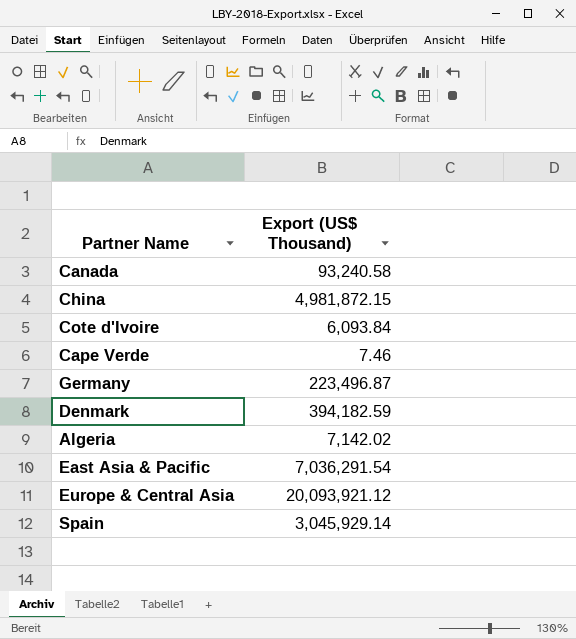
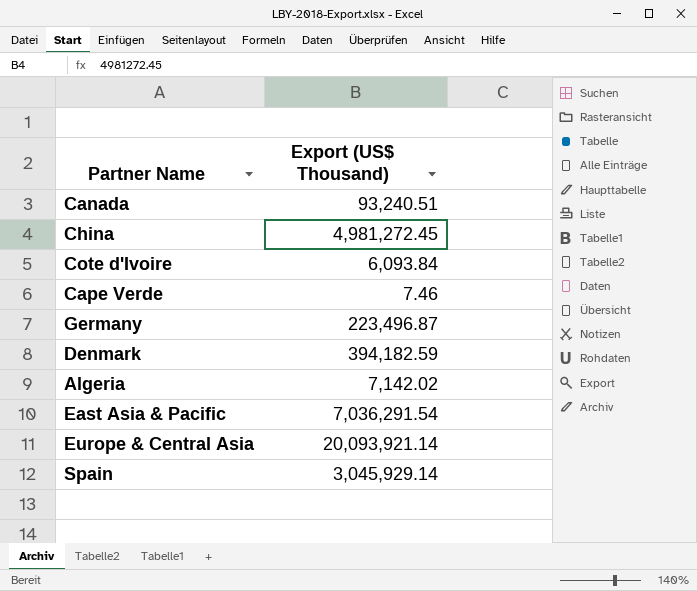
Canada | Export (US$ Thousand): 93,240.58 -> 93,240.51
China | Export (US$ Thousand): 4,981,872.15 -> 4,981,272.45
Europe & Central Asia | Export (US$ Thousand): 20,093,921.12 -> 20,093,921.14

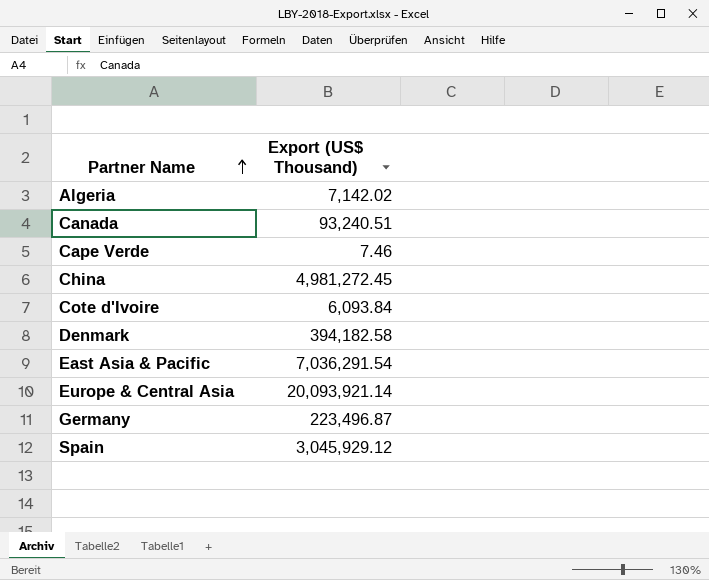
row order: none -> Partner Name ascending
Denmark | Export (US$ Thousand): 394,182.59 -> 394,182.58
Spain | Export (US$ Thousand): 3,045,929.14 -> 3,045,929.12

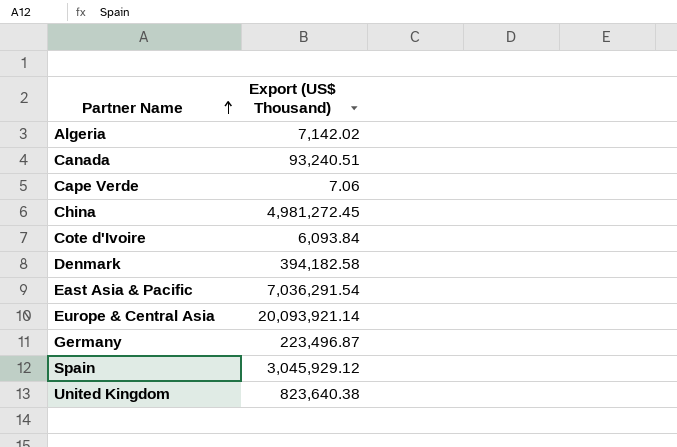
Cape Verde | Export (US$ Thousand): 7.46 -> 7.06
row United Kingdom: none -> 823,640.38

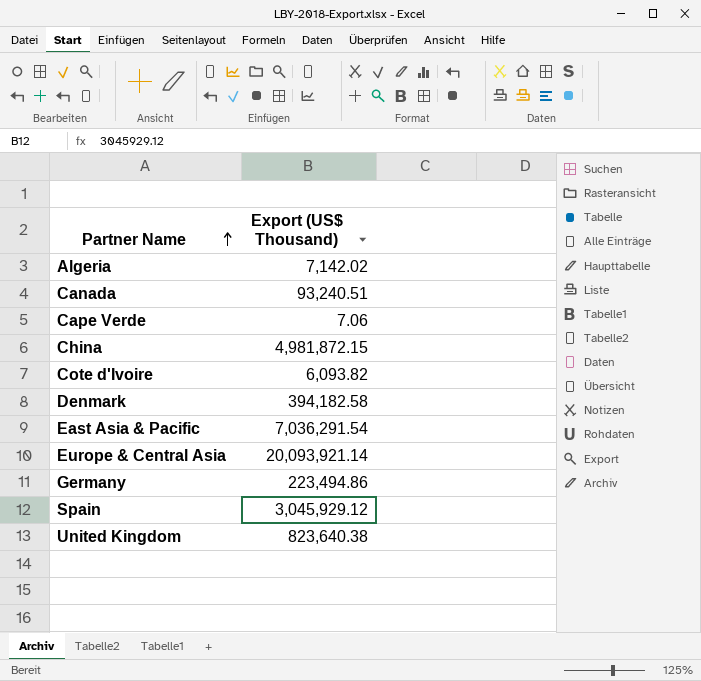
China | Export (US$ Thousand): 4,981,272.45 -> 4,981,872.15
Cote d'Ivoire | Export (US$ Thousand): 6,093.84 -> 6,093.82
Germany | Export (US$ Thousand): 223,496.87 -> 223,494.86

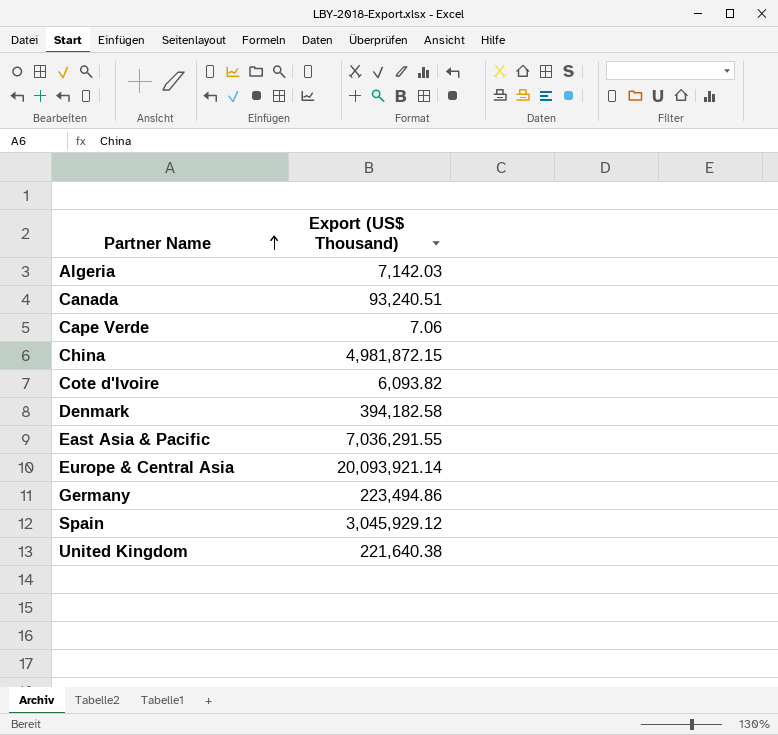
Algeria | Export (US$ Thousand): 7,142.02 -> 7,142.03
East Asia & Pacific | Export (US$ Thousand): 7,036,291.54 -> 7,036,291.55
United Kingdom | Export (US$ Thousand): 823,640.38 -> 221,640.38

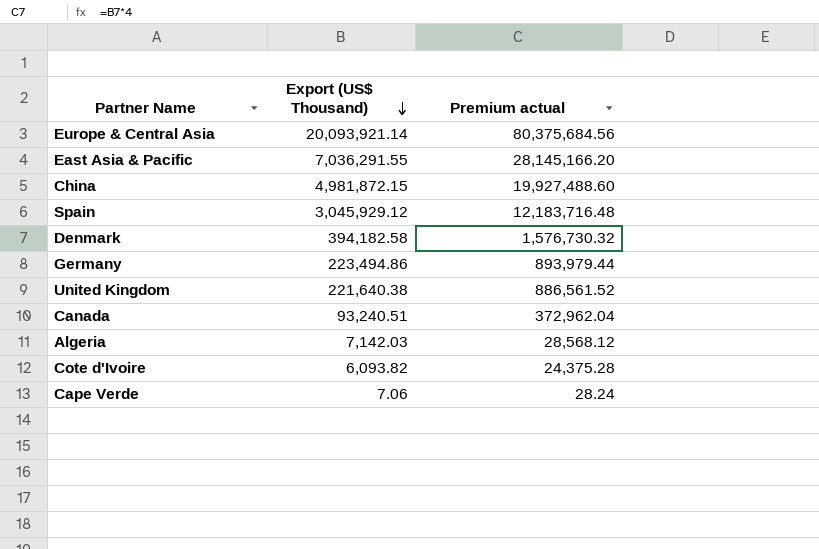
row order: Partner Name ascending -> Export (US$ Thousand) descending
column Premium actual | formula: none -> [Export (US$ Thousand)] * 4

